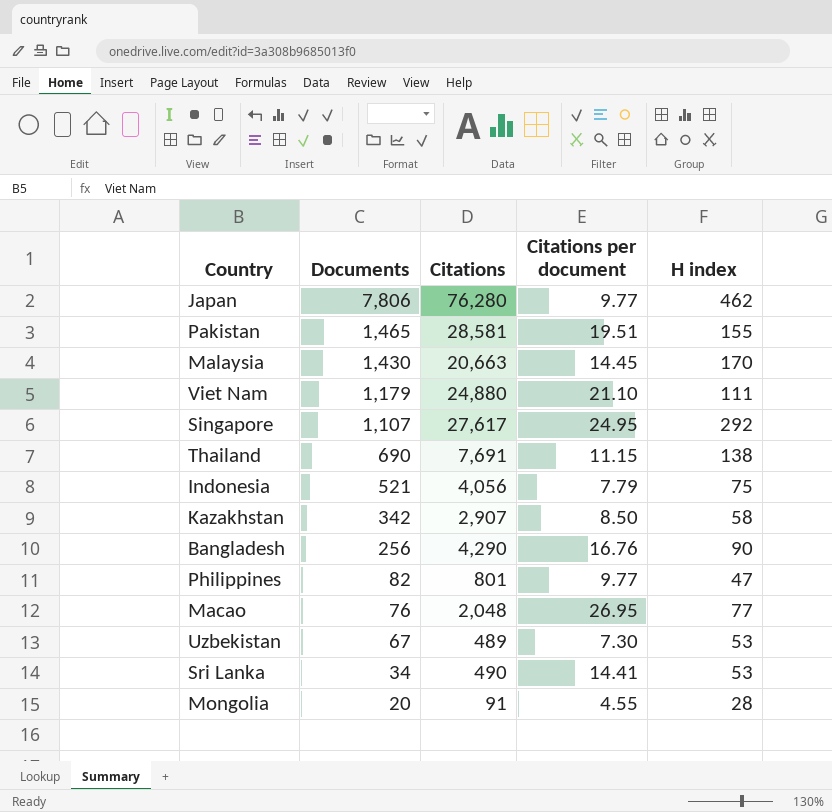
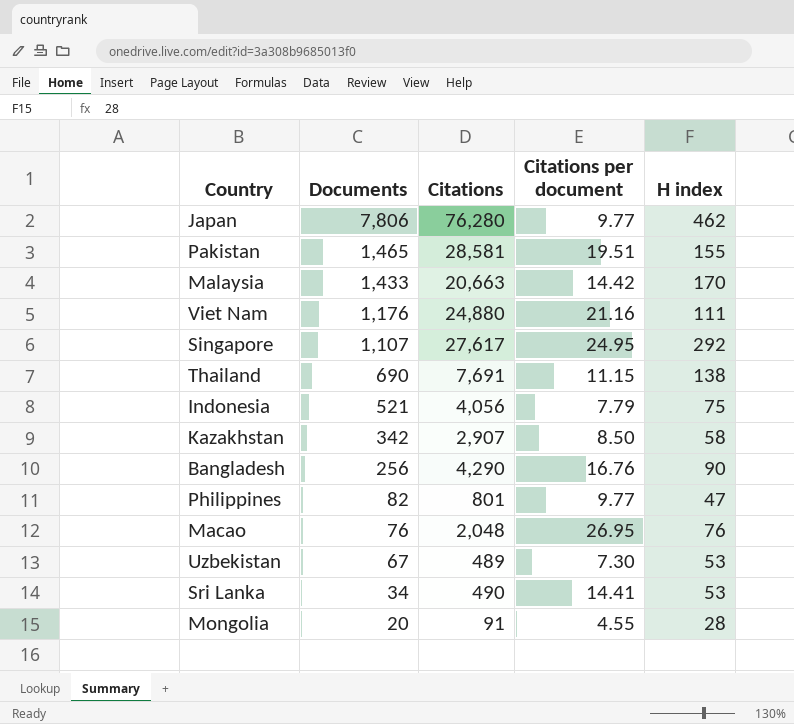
Malaysia | Documents: 1,430 -> 1,433
Malaysia | Citations per document: 14.45 -> 14.42
Viet Nam | Documents: 1,179 -> 1,176
Viet Nam | Citations per document: 21.10 -> 21.16
Macao | H index: 77 -> 76

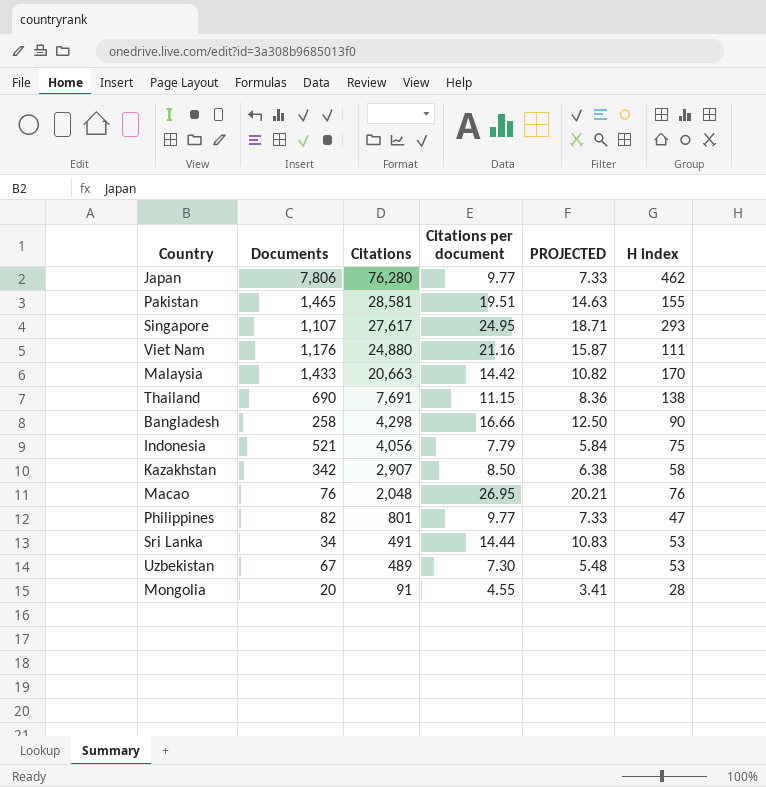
row order: Documents descending -> Citations descending
column PROJECTED | formula: none -> [Citations per document] * 0.75
Singapore | H index: 292 -> 293
Bangladesh | Documents: 256 -> 258
Bangladesh | Citations: 4,290 -> 4,298
Bangladesh | Citations per document: 16.76 -> 16.66
Sri Lanka | Citations: 490 -> 491
Sri Lanka | Citations per document: 14.41 -> 14.44

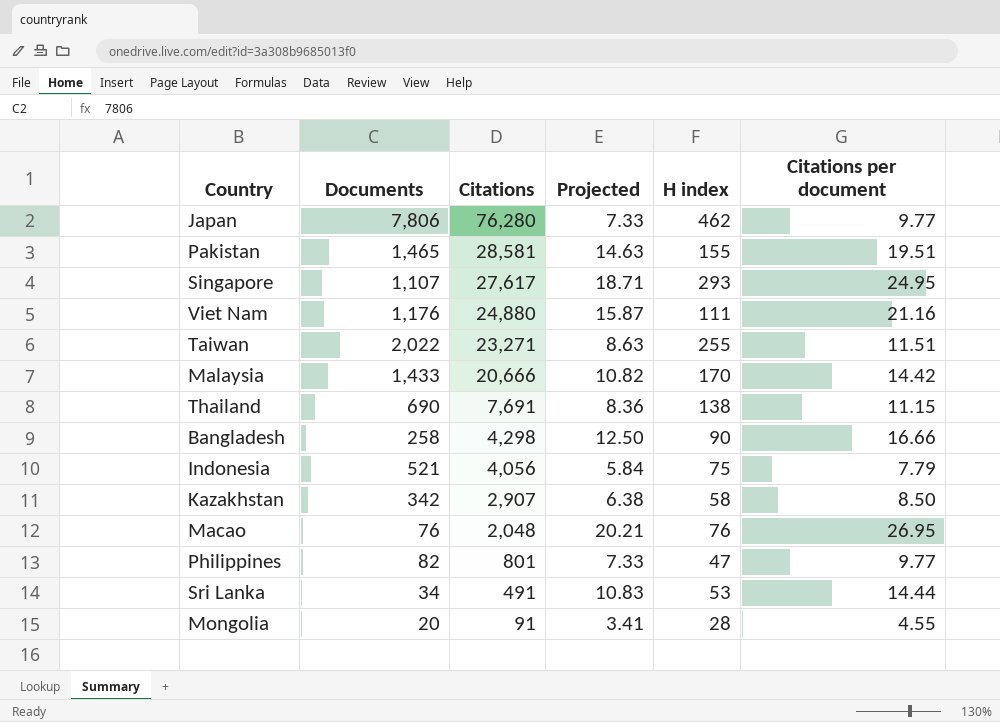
column name: PROJECTED -> Projected
column Citations per document | position: 4 -> 6
row Uzbekistan: 67 | 489 | 7.30 | 5.48 | 53 -> none
row Taiwan: none -> 2,022 | 23,271 | 8.63 | 255 | 11.51
Malaysia | Citations: 20,663 -> 20,666

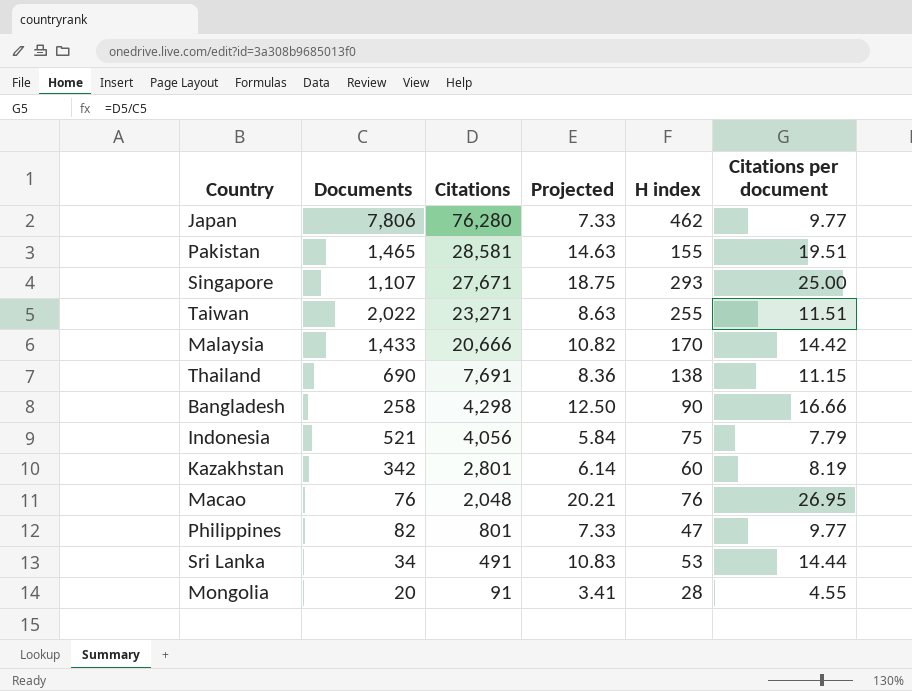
row Viet Nam: 1,176 | 24,880 | 15.87 | 111 | 21.16 -> none
Singapore | Citations: 27,617 -> 27,671
Singapore | Projected: 18.71 -> 18.75
Singapore | Citations per document: 24.95 -> 25.00
Kazakhstan | Citations: 2,907 -> 2,801
Kazakhstan | Projected: 6.38 -> 6.14
Kazakhstan | H index: 58 -> 60
Kazakhstan | Citations per document: 8.50 -> 8.19

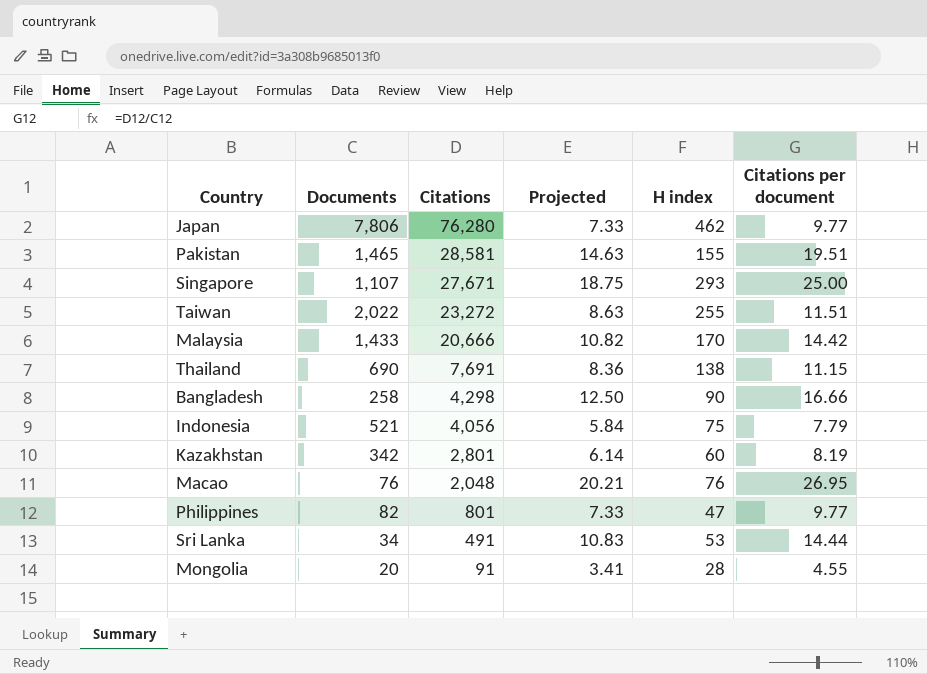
Taiwan | Citations: 23,271 -> 23,272

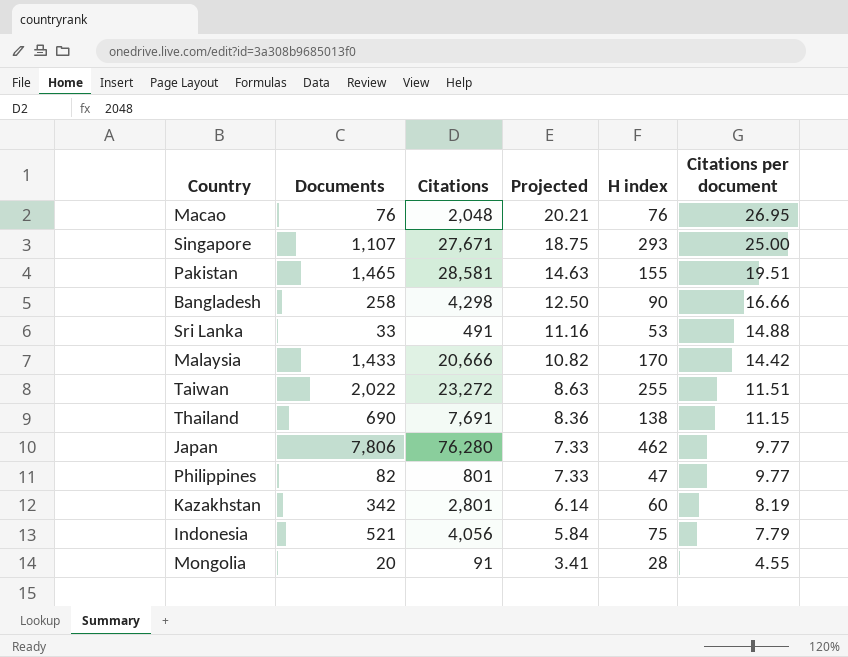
row order: Citations descending -> Projected descending
Sri Lanka | Documents: 34 -> 33
Sri Lanka | Projected: 10.83 -> 11.16
Sri Lanka | Citations per document: 14.44 -> 14.88

